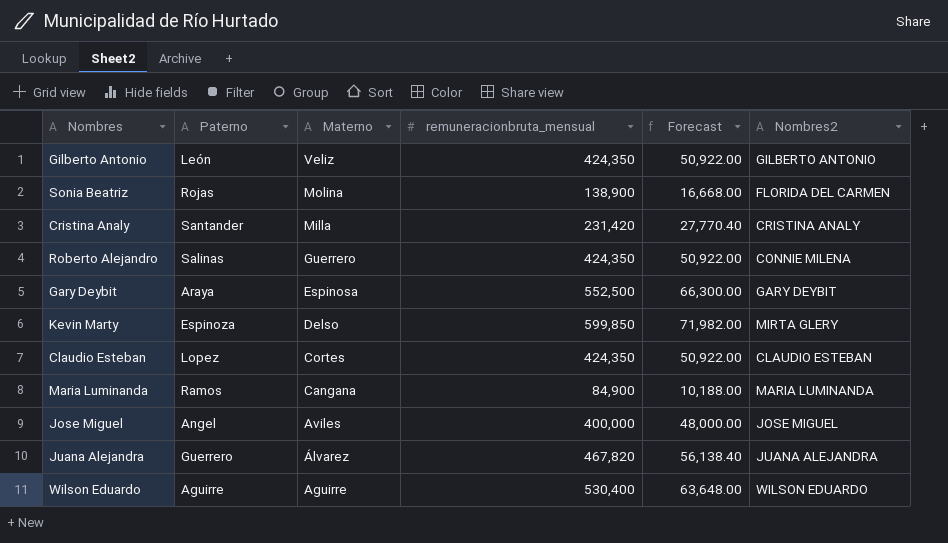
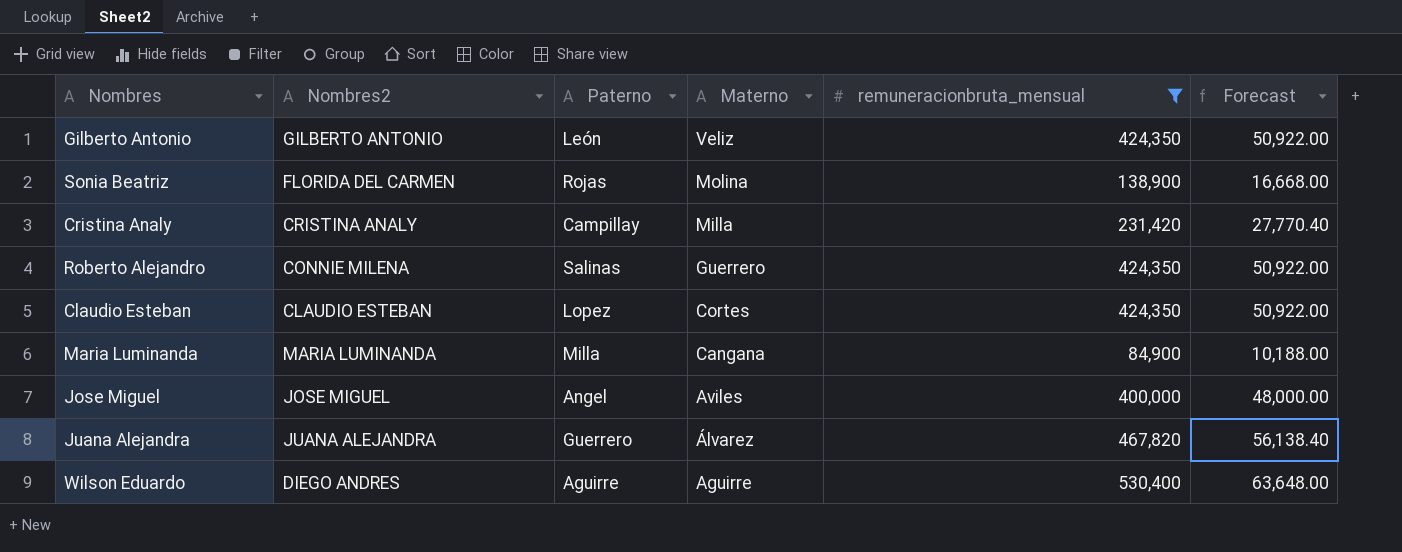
filter: none -> remuneracionbruta_mensual <= 530,400
column Nombres2 | position: 6 -> 2
Cristina Analy | Paterno: Santander -> Campillay
Maria Luminanda | Paterno: Ramos -> Milla
Wilson Eduardo | Nombres2: WILSON EDUARDO -> DIEGO ANDRES

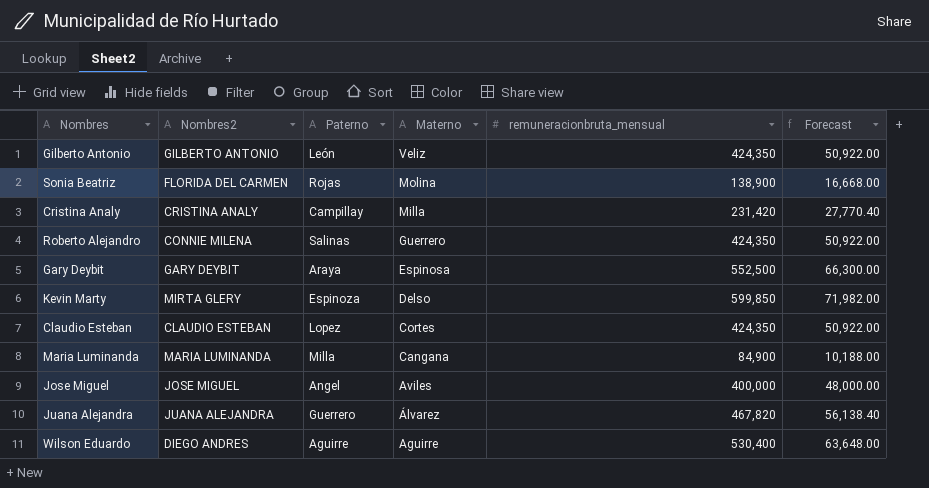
filter: remuneracionbruta_mensual <= 530,400 -> none

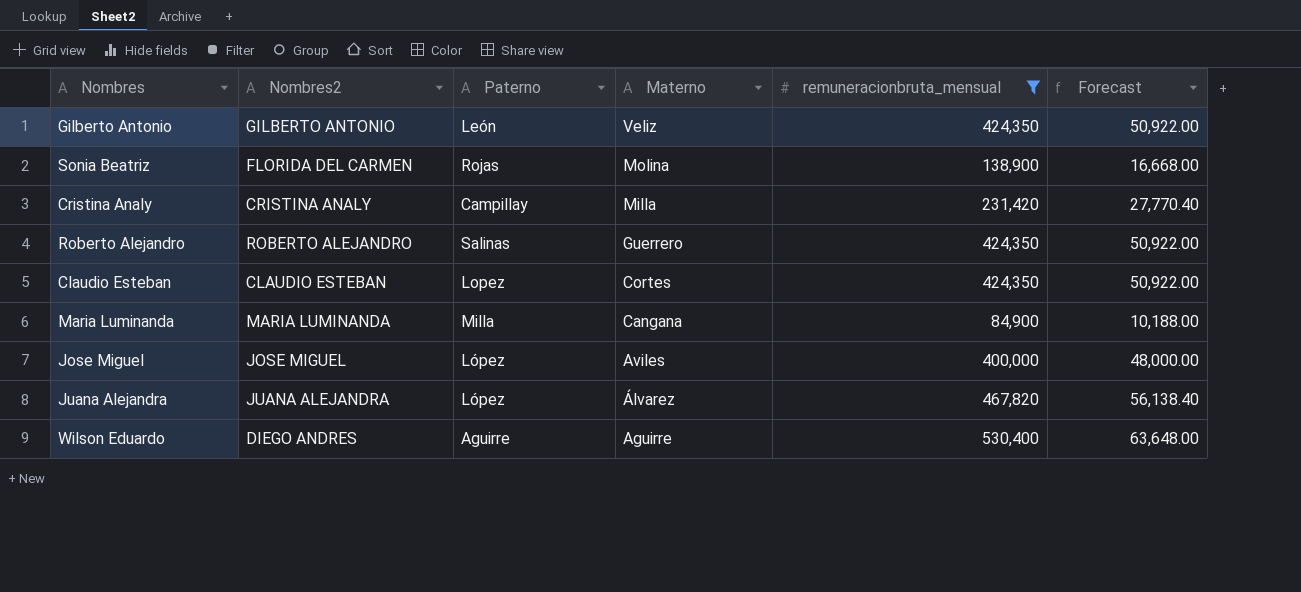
filter: none -> remuneracionbruta_mensual <= 530,400
Roberto Alejandro | Nombres2: CONNIE MILENA -> ROBERTO ALEJANDRO
Jose Miguel | Paterno: Angel -> López
Juana Alejandra | Paterno: Guerrero -> López

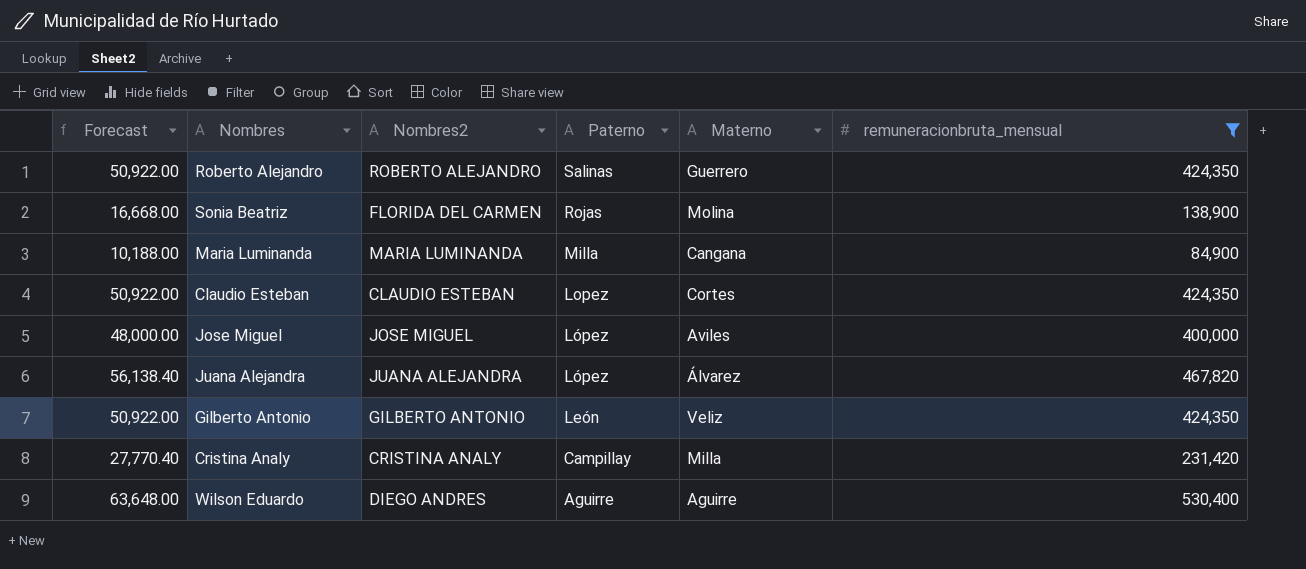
row order: Materno descending -> Paterno descending
column Forecast | position: 6 -> 1

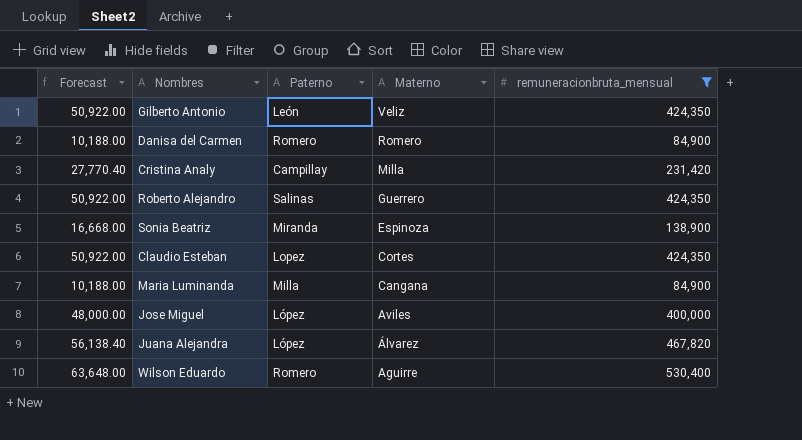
row order: Paterno descending -> Materno descending
column Nombres2 | position: 3 -> none
row Danisa del Carmen: none -> 10,188.00 | Romero | Romero | 84,900
Sonia Beatriz | Paterno: Rojas -> Miranda
Sonia Beatriz | Materno: Molina -> Espinoza
Wilson Eduardo | Paterno: Aguirre -> Romero

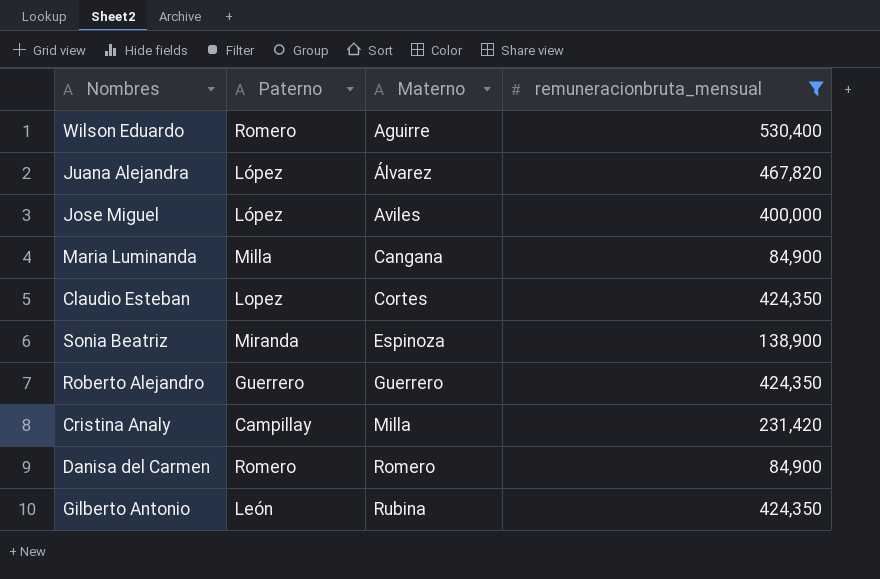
row order: Materno descending -> Materno ascending
column Forecast | formula: [remuneracionbruta_mensual] * 0.12 -> none
Roberto Alejandro | Paterno: Salinas -> Guerrero
Gilberto Antonio | Materno: Veliz -> Rubina

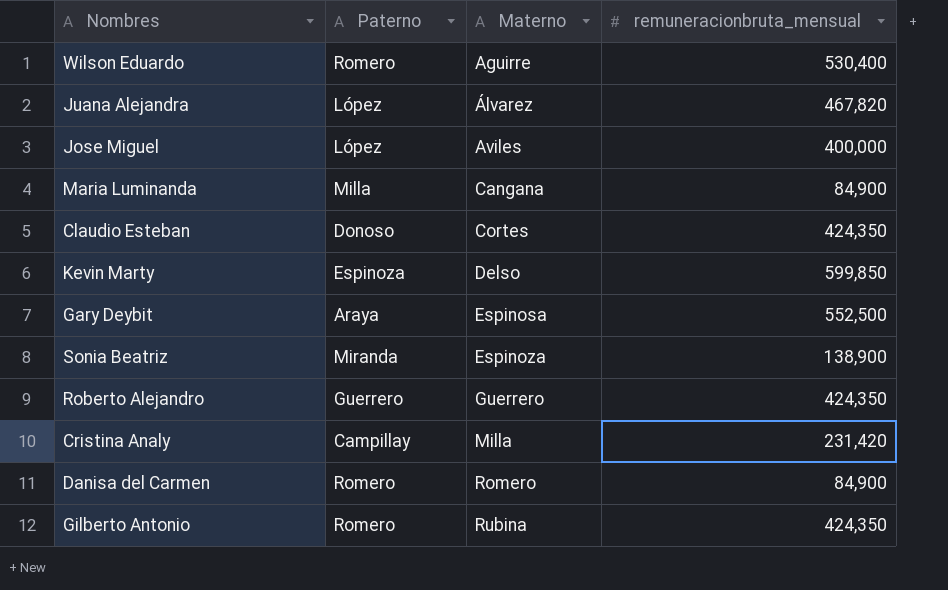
filter: remuneracionbruta_mensual <= 530,400 -> none
Claudio Esteban | Paterno: Lopez -> Donoso
Gilberto Antonio | Paterno: León -> Romero

